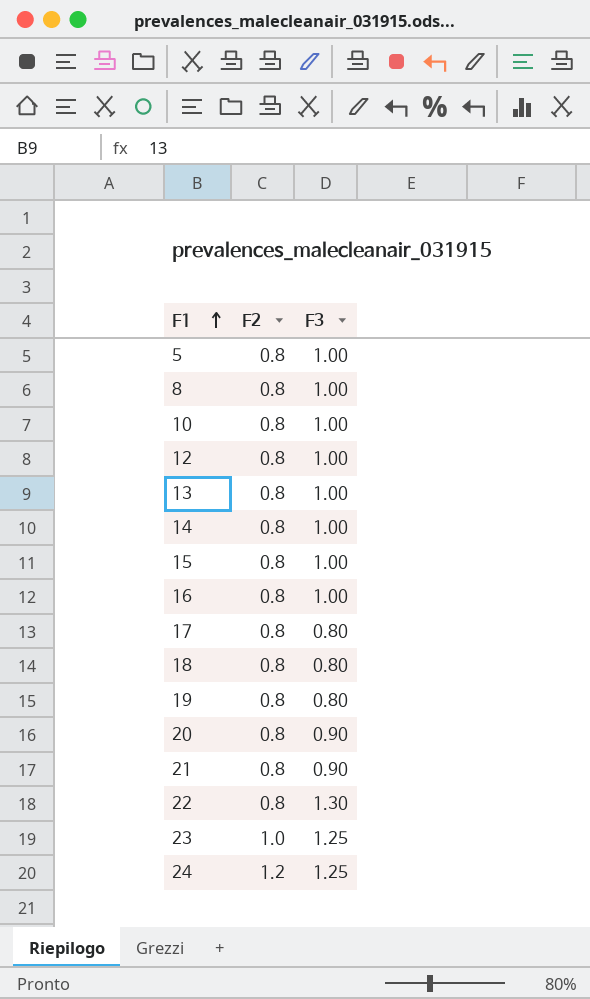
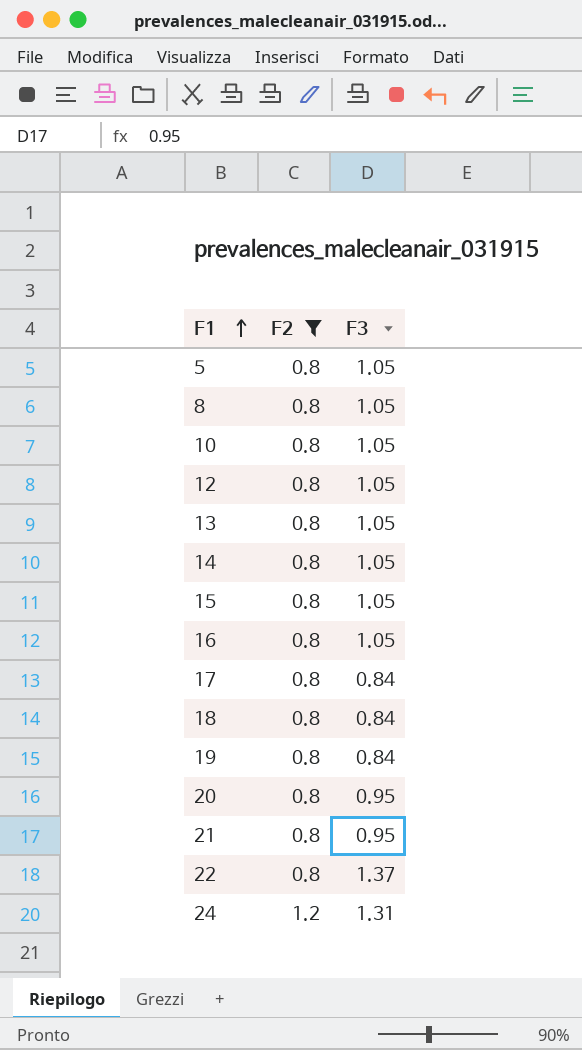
filter: none -> F2 != 1.0
5 | F3: 1.00 -> 1.05
8 | F3: 1.00 -> 1.05
10 | F3: 1.00 -> 1.05
12 | F3: 1.00 -> 1.05
13 | F3: 1.00 -> 1.05
14 | F3: 1.00 -> 1.05
15 | F3: 1.00 -> 1.05
16 | F3: 1.00 -> 1.05
17 | F3: 0.80 -> 0.84
18 | F3: 0.80 -> 0.84
19 | F3: 0.80 -> 0.84
20 | F3: 0.90 -> 0.95
21 | F3: 0.90 -> 0.95
22 | F3: 1.30 -> 1.37
24 | F3: 1.25 -> 1.31

